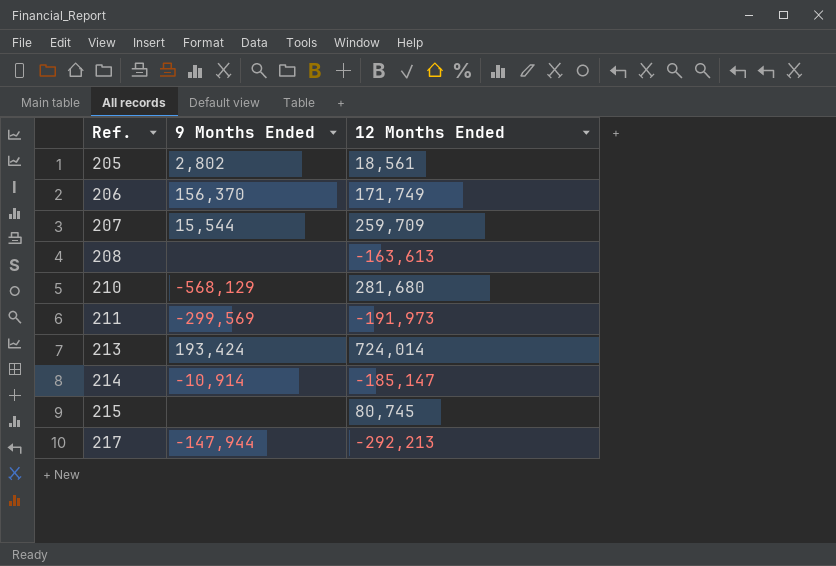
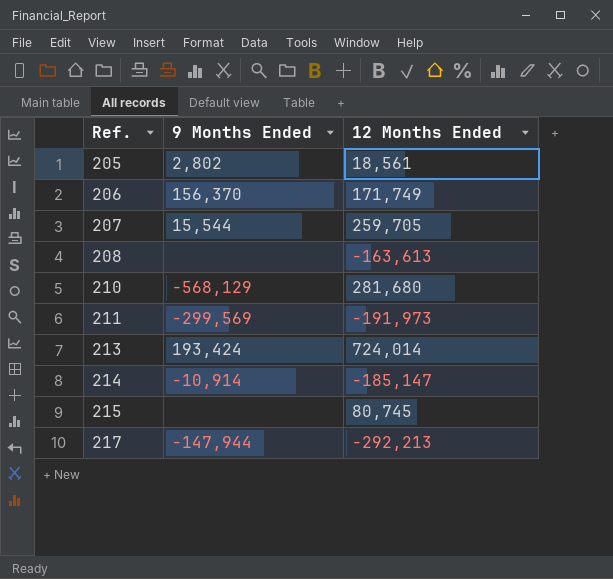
207 | 12 Months Ended: 259,709 -> 259,705

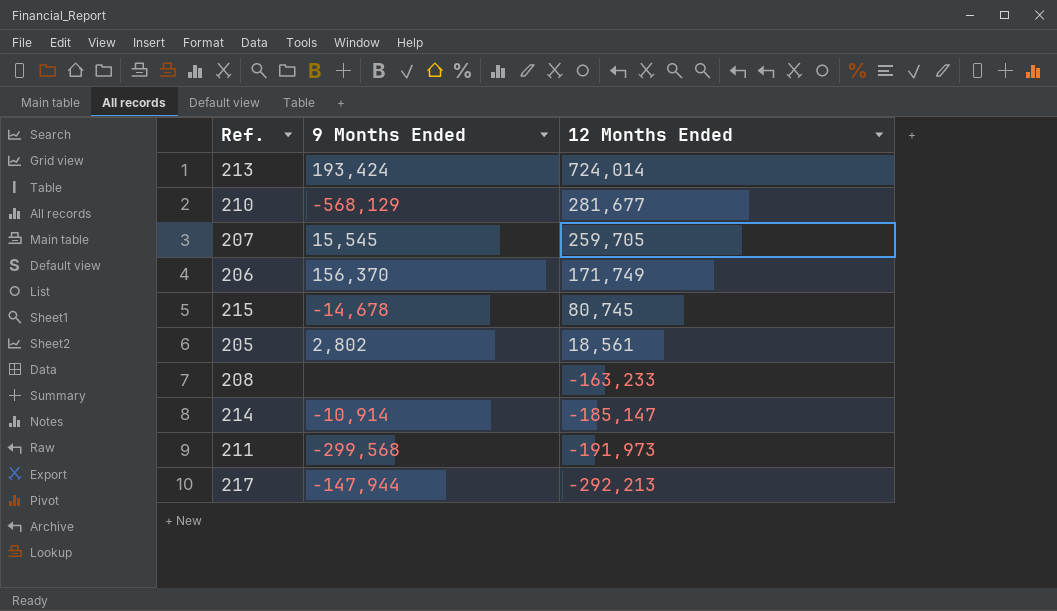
row order: Ref. ascending -> 12 Months Ended descending
210 | 12 Months Ended: 281,680 -> 281,677
207 | 9 Months Ended: 15,544 -> 15,545
215 | 9 Months Ended: none -> -14,678
208 | 12 Months Ended: -163,613 -> -163,233
211 | 9 Months Ended: -299,569 -> -299,568

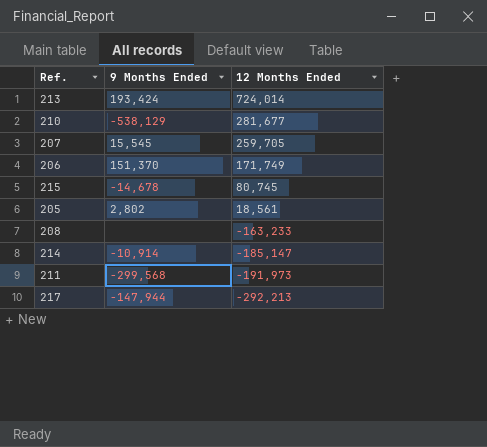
210 | 9 Months Ended: -568,129 -> -538,129
206 | 9 Months Ended: 156,370 -> 151,370

